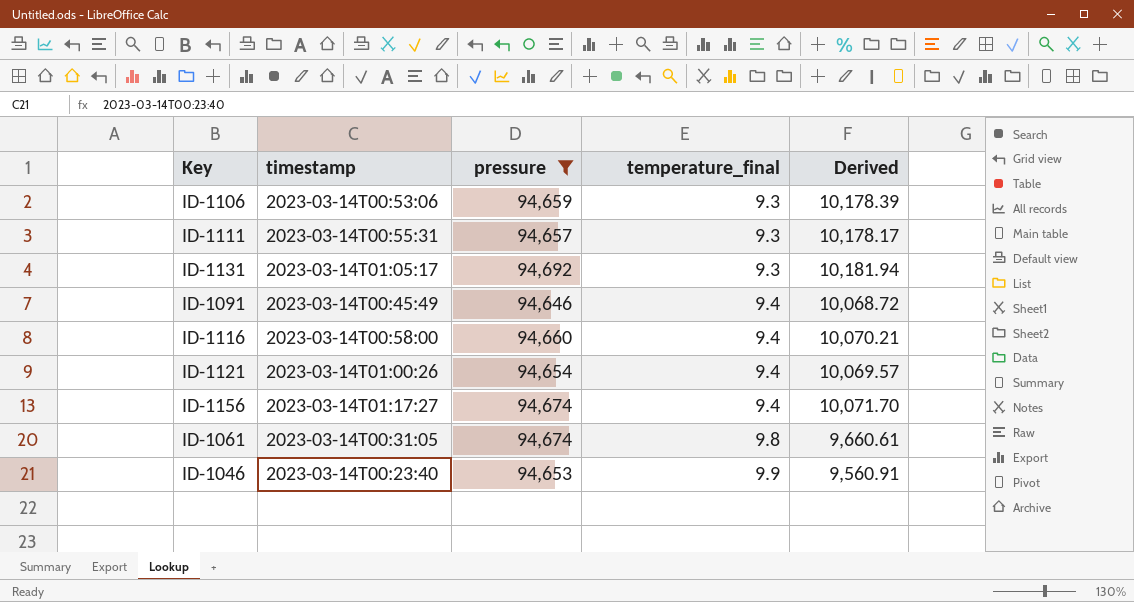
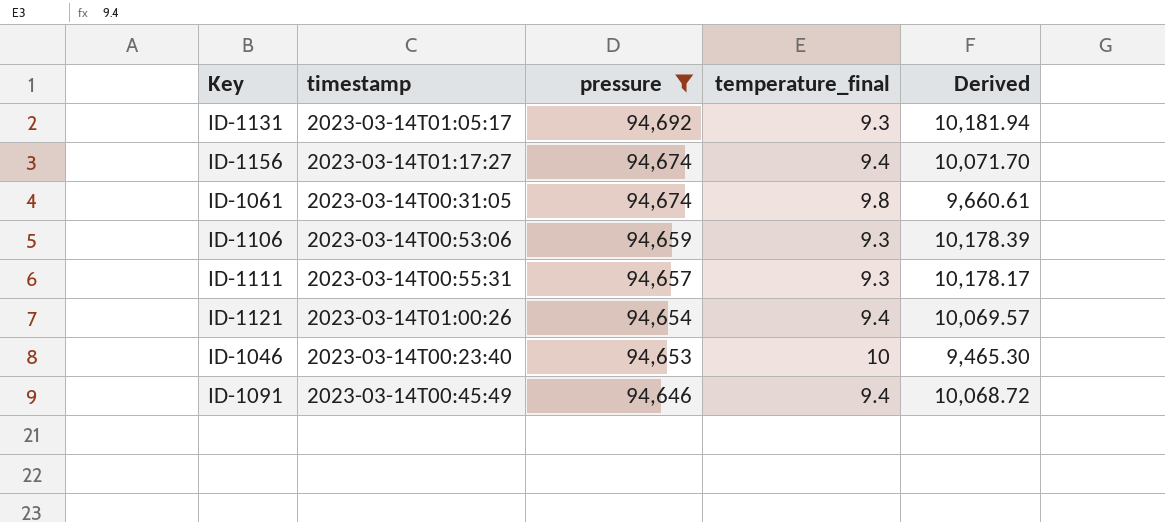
row order: temperature_final ascending -> pressure descending
row ID-1116: 2023-03-14T00:58:00 | 94,660 | 9.4 | 10,070.21 -> none
ID-1046 | temperature_final: 9.9 -> 10
ID-1046 | Derived: 9,560.91 -> 9,465.30

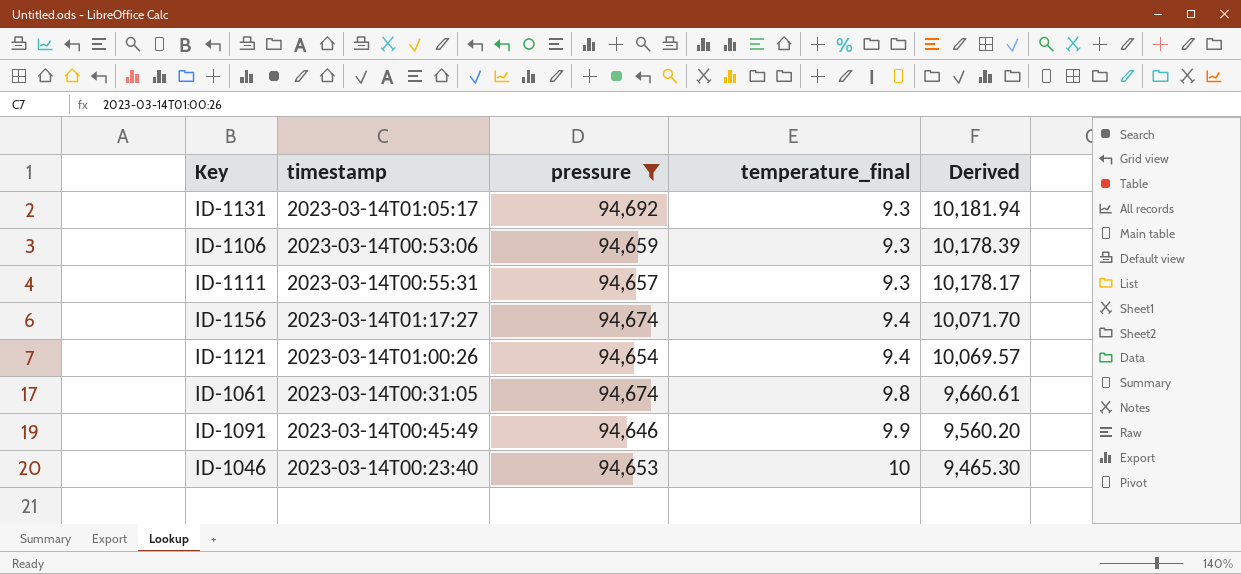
row order: pressure descending -> temperature_final ascending
ID-1091 | temperature_final: 9.4 -> 9.9
ID-1091 | Derived: 10,068.72 -> 9,560.20

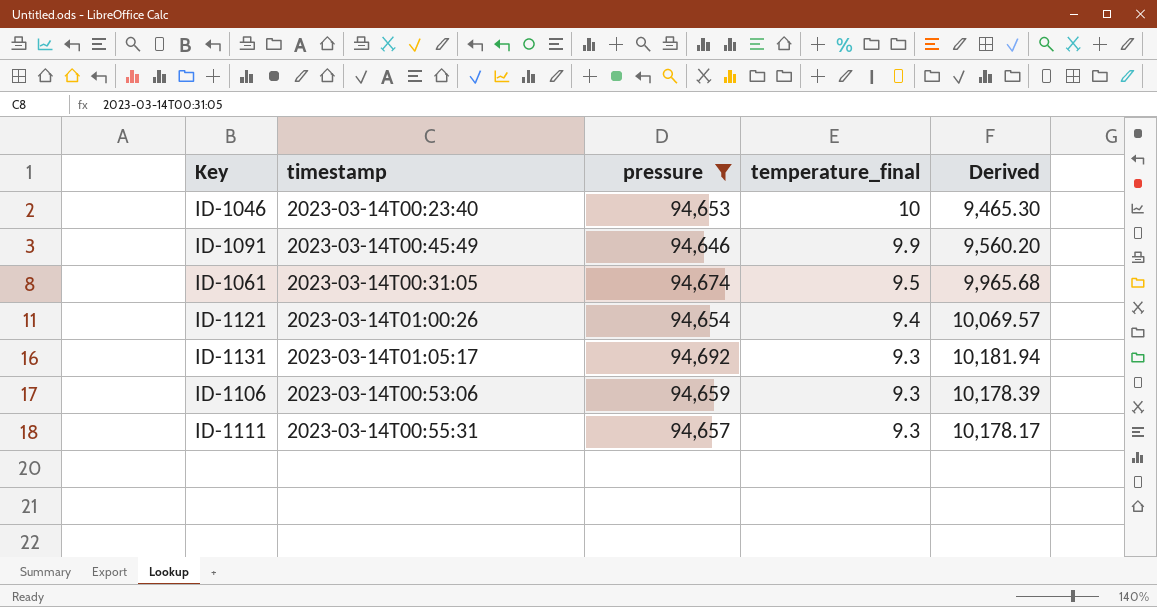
row order: temperature_final ascending -> temperature_final descending
row ID-1156: 2023-03-14T01:17:27 | 94,674 | 9.4 | 10,071.70 -> none
ID-1061 | temperature_final: 9.8 -> 9.5
ID-1061 | Derived: 9,660.61 -> 9,965.68

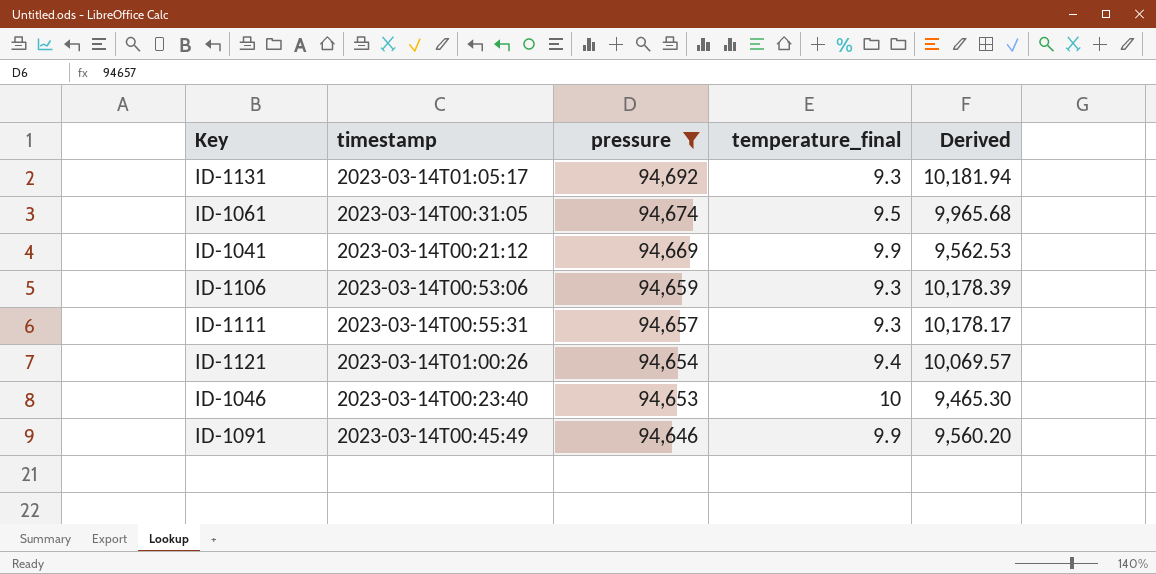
row order: temperature_final descending -> pressure descending
row ID-1041: none -> 2023-03-14T00:21:12 | 94,669 | 9.9 | 9,562.53

